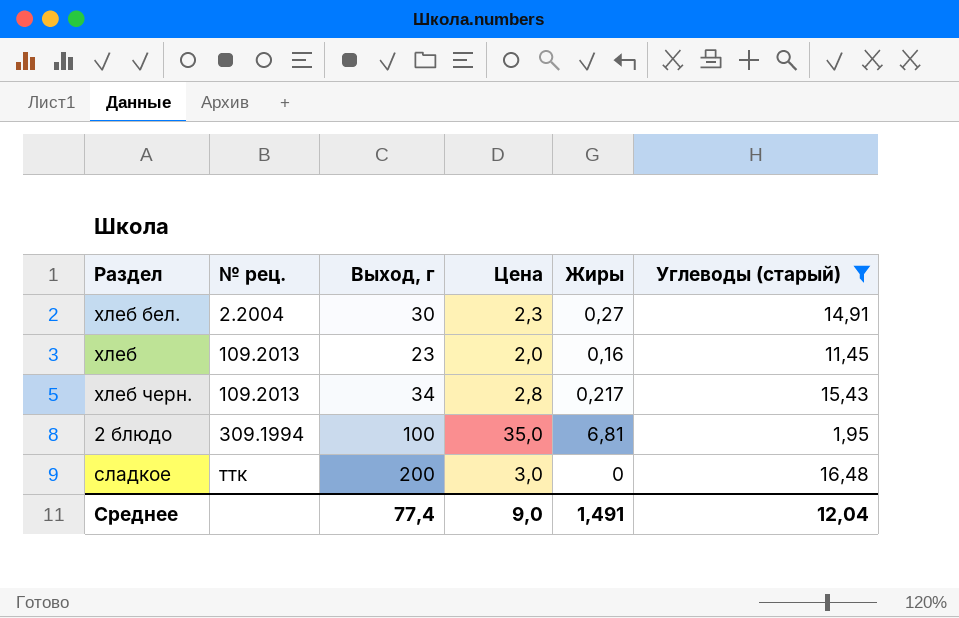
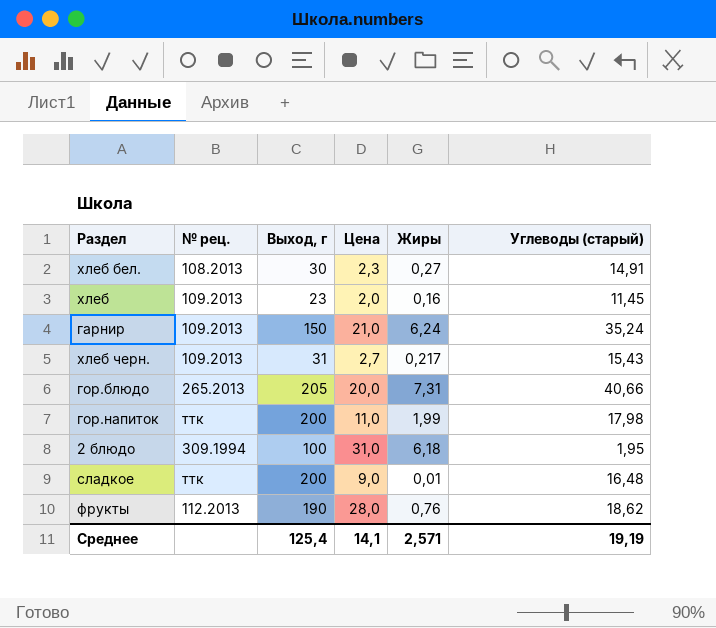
filter: Углеводы (старый) <= 16,48 -> none
хлеб бел. | № рец.: 2.2004 -> 108.2013
хлеб черн. | Выход, г: 34 -> 31
хлеб черн. | Цена: 2,8 -> 2,7
2 блюдо | Цена: 35,0 -> 31,0
2 блюдо | Жиры: 6,81 -> 6,18
сладкое | Цена: 3,0 -> 9,0
сладкое | Жиры: 0 -> 0,01
Среднее | Выход, г: 77,4 -> 125,4
Среднее | Цена: 9,0 -> 14,1
Среднее | Жиры: 1,491 -> 2,571
Среднее | Углеводы (старый): 12,04 -> 19,19

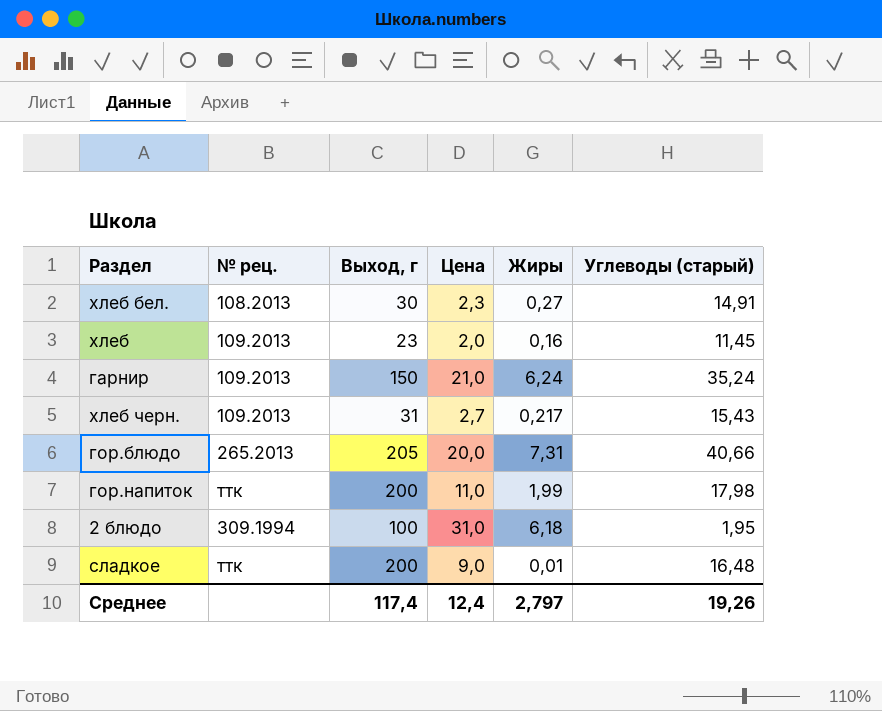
row фрукты: 112.2013 | 190 | 28,0 | 0,76 | 18,62 -> none
Среднее | Выход, г: 125,4 -> 117,4
Среднее | Цена: 14,1 -> 12,4
Среднее | Жиры: 2,571 -> 2,797
Среднее | Углеводы (старый): 19,19 -> 19,26

